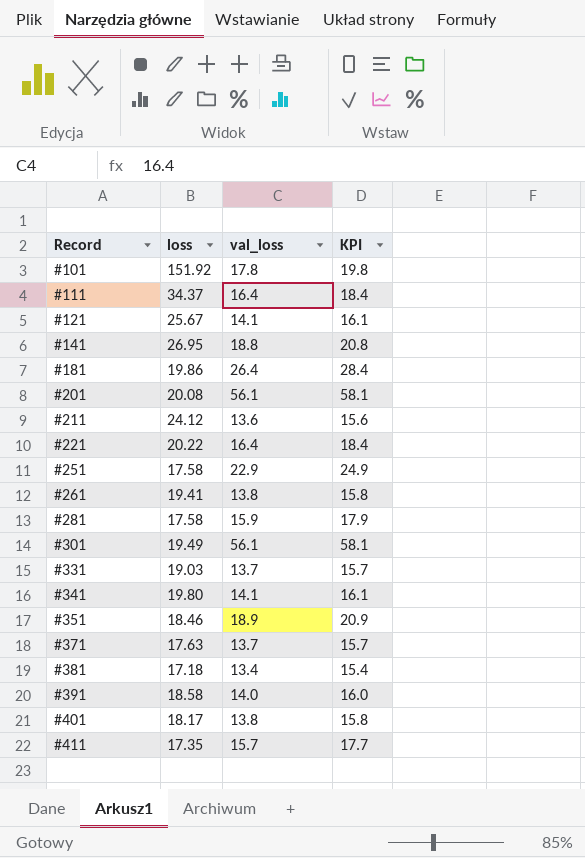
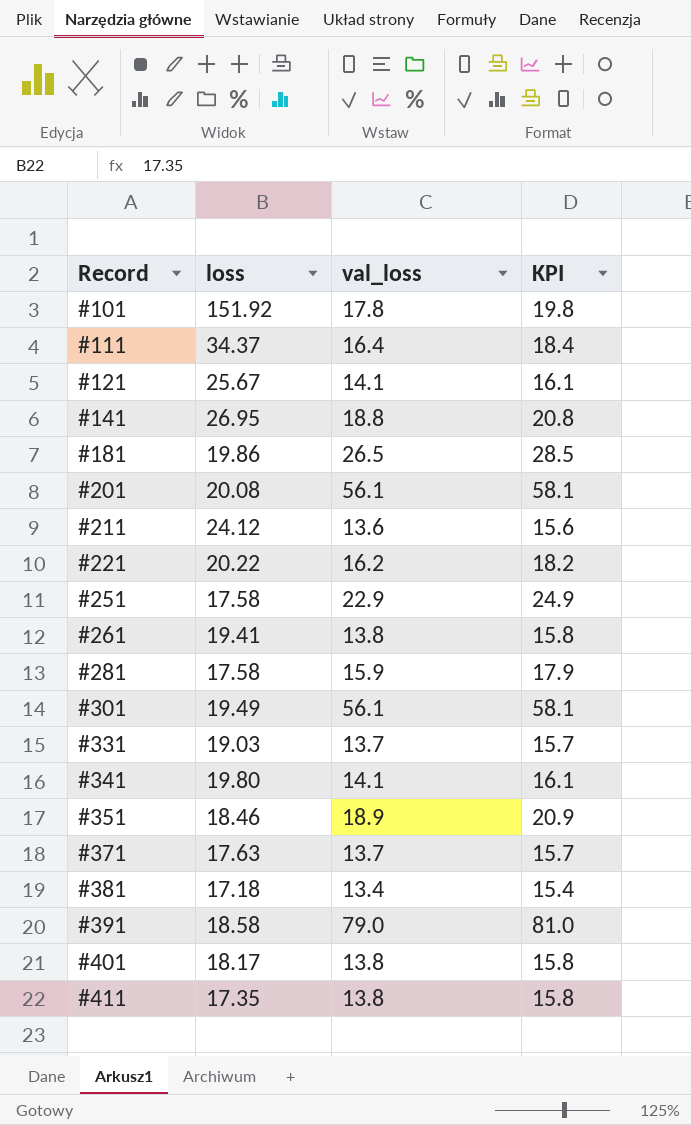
#181 | val_loss: 26.4 -> 26.5
#181 | KPI: 28.4 -> 28.5
#221 | val_loss: 16.4 -> 16.2
#221 | KPI: 18.4 -> 18.2
#391 | val_loss: 14.0 -> 79.0
#391 | KPI: 16.0 -> 81.0
#411 | val_loss: 15.7 -> 13.8
#411 | KPI: 17.7 -> 15.8

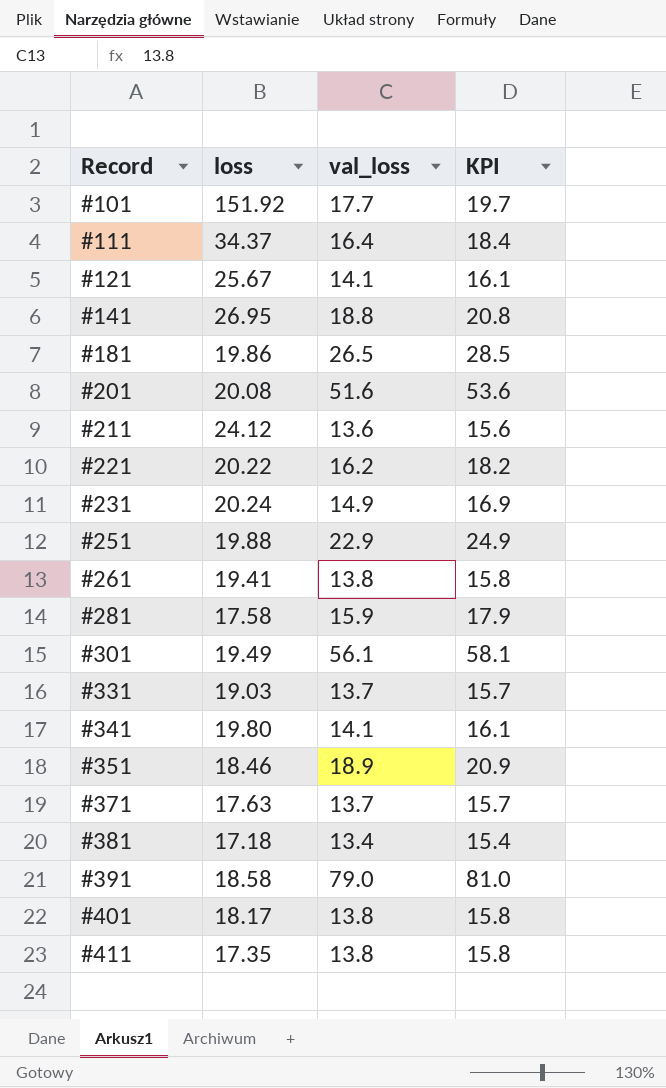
#101 | val_loss: 17.8 -> 17.7
#101 | KPI: 19.8 -> 19.7
#201 | val_loss: 56.1 -> 51.6
#201 | KPI: 58.1 -> 53.6
row #231: none -> 20.24 | 14.9 | 16.9
#251 | loss: 17.58 -> 19.88

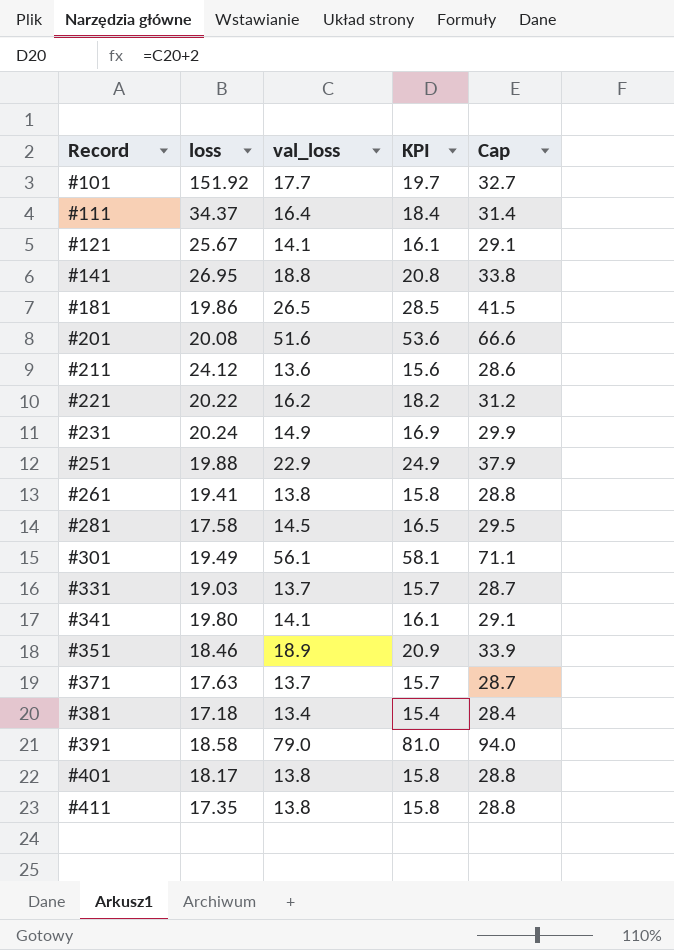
column Cap | formula: none -> [val_loss] + 15
#281 | val_loss: 15.9 -> 14.5
#281 | KPI: 17.9 -> 16.5

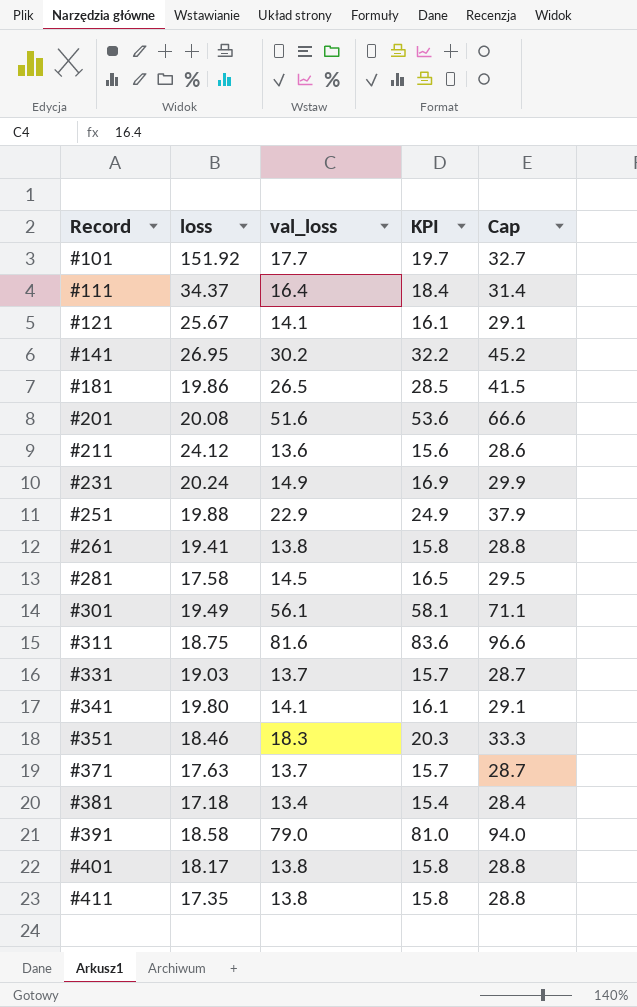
row #221: 20.22 | 16.2 | 18.2 | 31.2 -> none
#141 | val_loss: 18.8 -> 30.2
#141 | KPI: 20.8 -> 32.2
#141 | Cap: 33.8 -> 45.2
row #311: none -> 18.75 | 81.6 | 83.6 | 96.6
#351 | val_loss: 18.9 -> 18.3
#351 | KPI: 20.9 -> 20.3
#351 | Cap: 33.9 -> 33.3

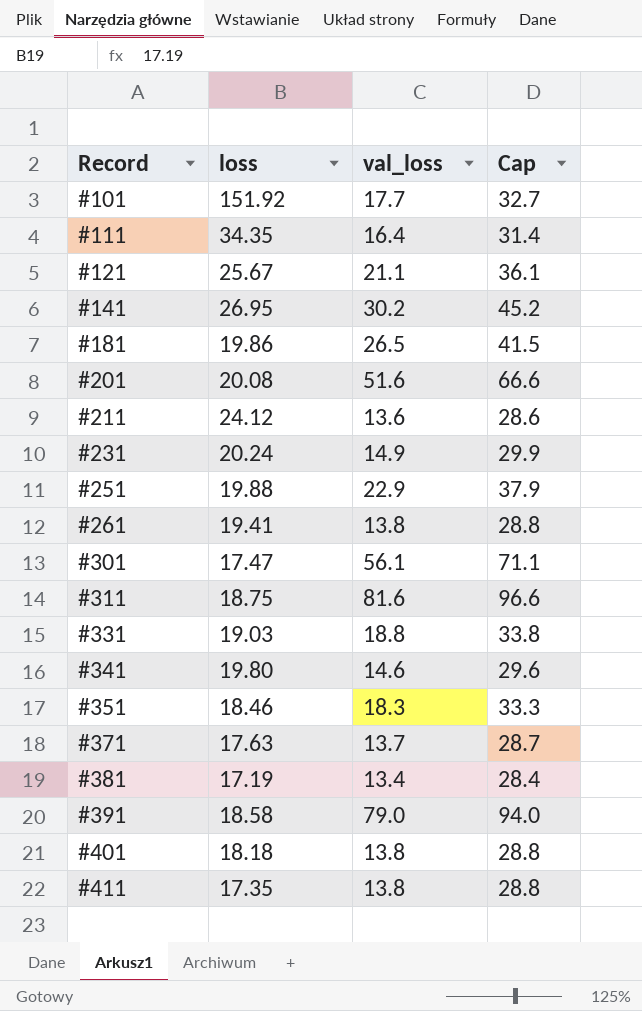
column KPI | formula: [val_loss] + 2 -> none
row #281: 17.58 | 14.5 | 16.5 | 29.5 -> none
#111 | loss: 34.37 -> 34.35
#121 | val_loss: 14.1 -> 21.1
#121 | Cap: 29.1 -> 36.1
#301 | loss: 19.49 -> 17.47
#331 | val_loss: 13.7 -> 18.8
#331 | Cap: 28.7 -> 33.8
#341 | val_loss: 14.1 -> 14.6
#341 | Cap: 29.1 -> 29.6
#381 | loss: 17.18 -> 17.19
#401 | loss: 18.17 -> 18.18

